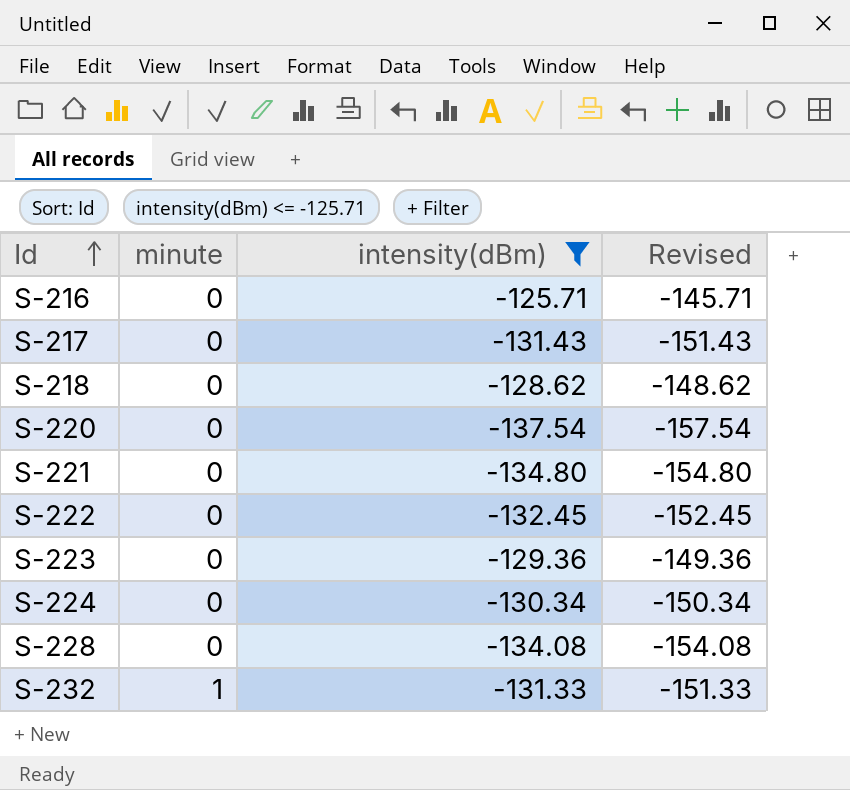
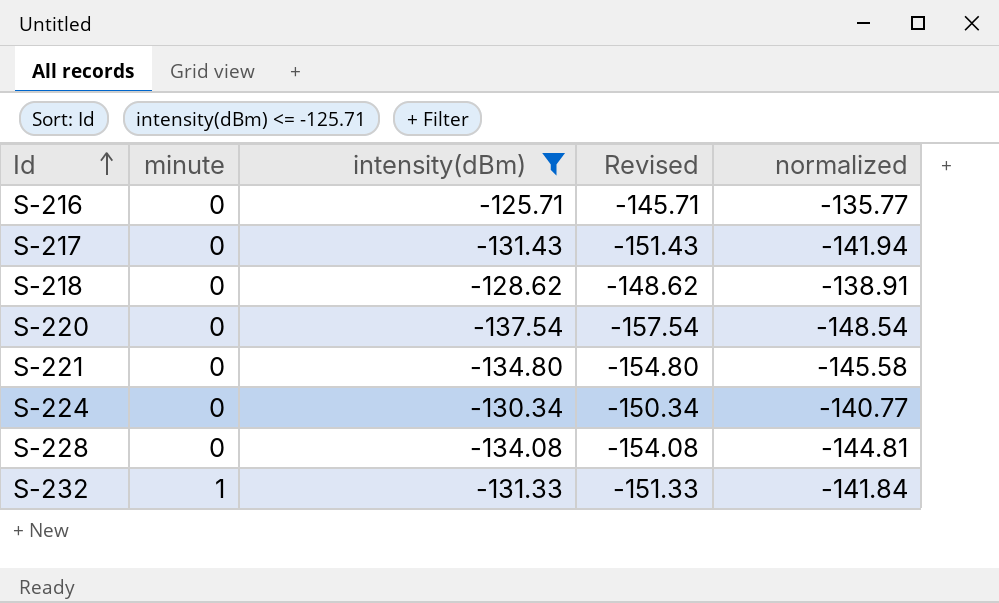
column normalized | formula: none -> [intensity(dBm)] * 1.08
row S-222: 0 | -132.45 | -152.45 -> none
row S-223: 0 | -129.36 | -149.36 -> none

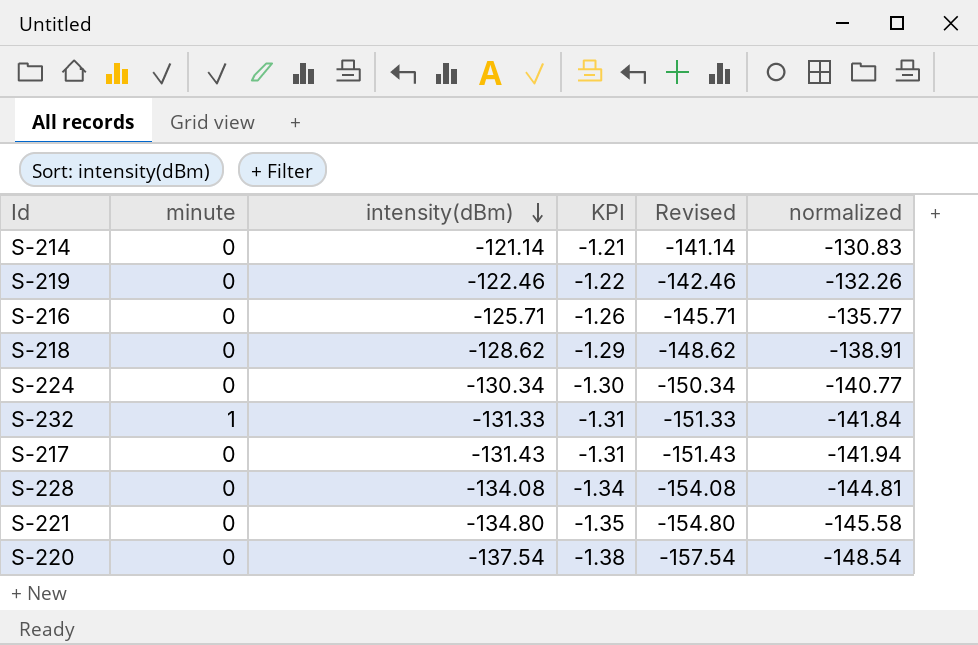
filter: intensity(dBm) <= -125.71 -> none
row order: Id ascending -> intensity(dBm) descending
column KPI | formula: none -> [intensity(dBm)] * 0.01

